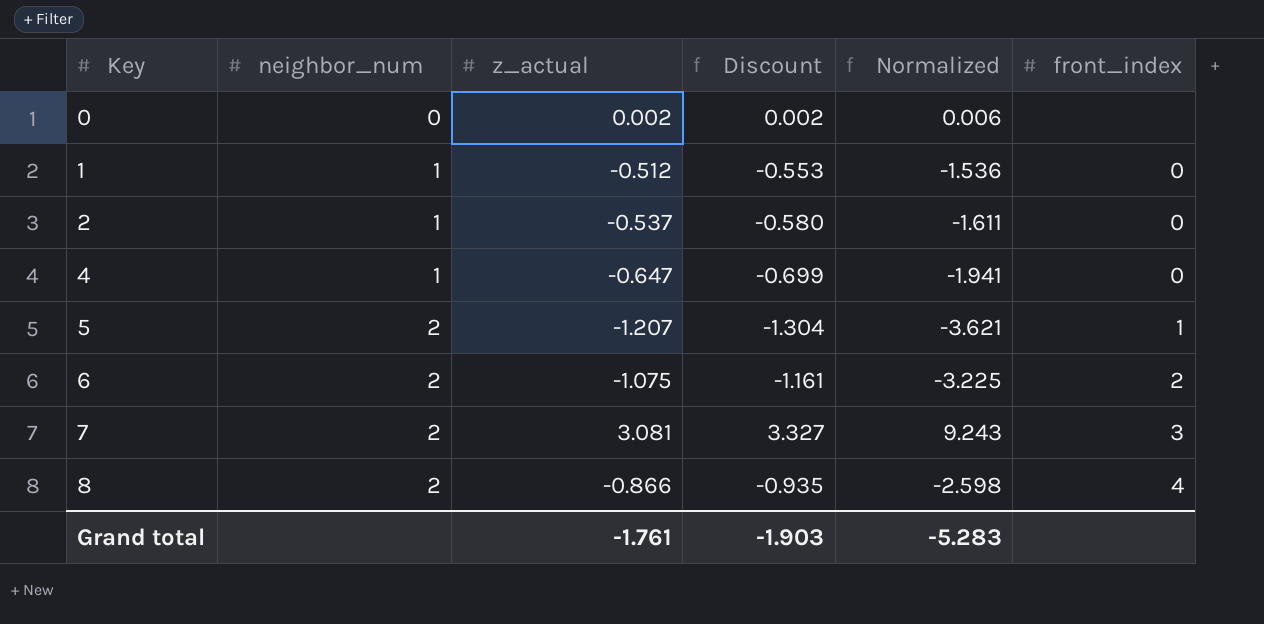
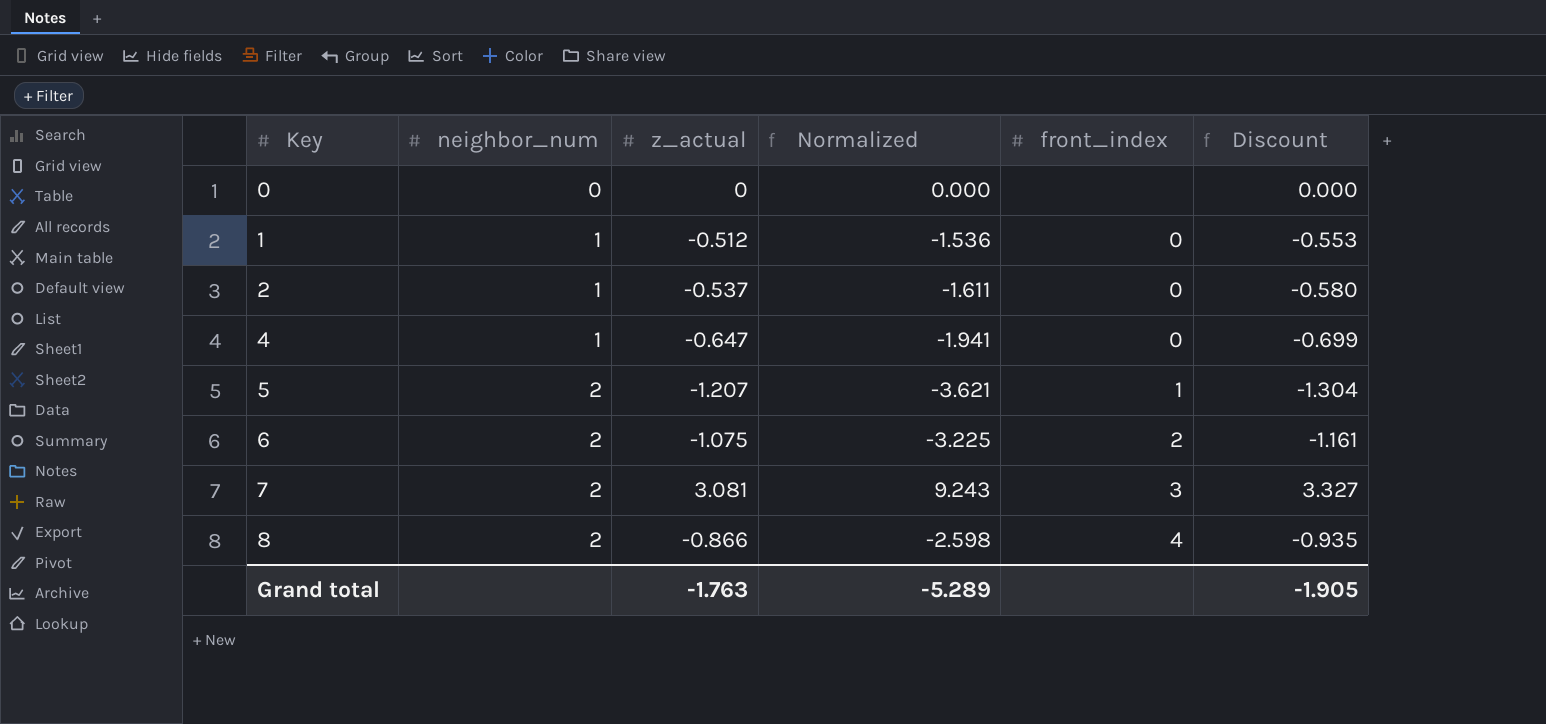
column Discount | position: 4 -> 6
0 | z_actual: 0.002 -> 0
0 | Normalized: 0.006 -> 0.000
0 | Discount: 0.002 -> 0.000
Grand total | z_actual: -1.761 -> -1.763
Grand total | Normalized: -5.283 -> -5.289
Grand total | Discount: -1.903 -> -1.905

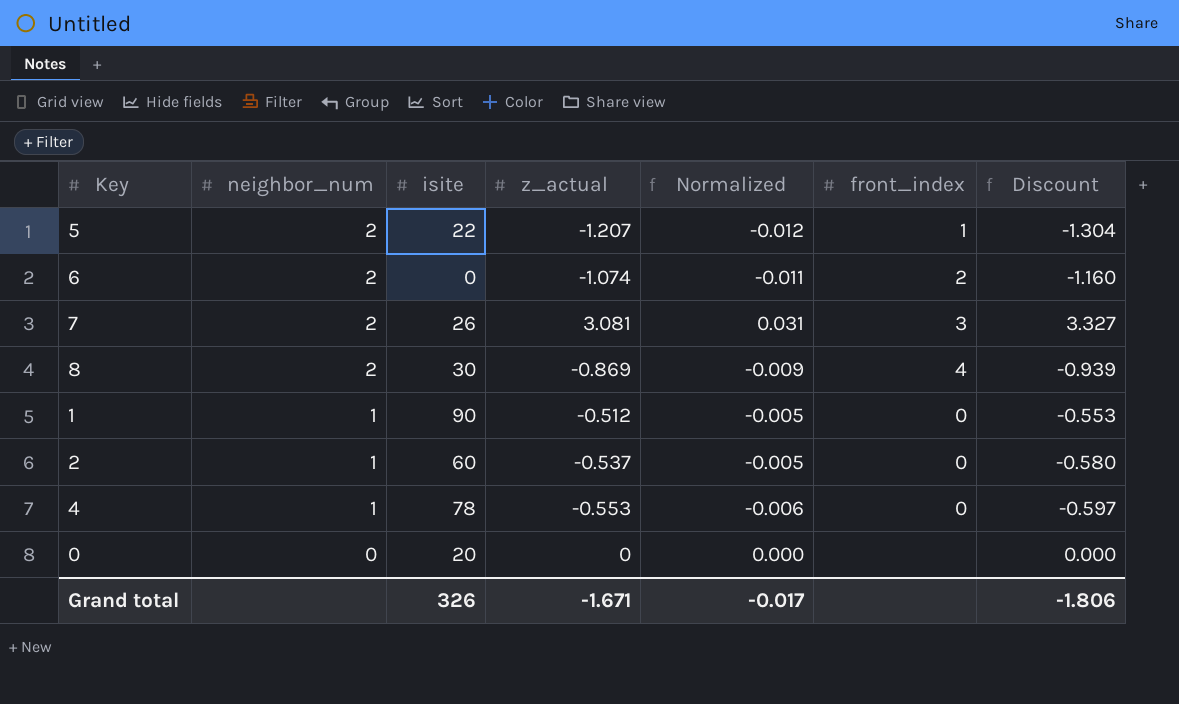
row order: Key ascending -> neighbor_num descending
column isite | position: none -> 3
column Normalized | formula: [z_actual] * 3 -> [z_actual] * 0.01
6 | z_actual: -1.075 -> -1.074
6 | Discount: -1.161 -> -1.160
8 | z_actual: -0.866 -> -0.869
8 | Discount: -0.935 -> -0.939
4 | z_actual: -0.647 -> -0.553
4 | Discount: -0.699 -> -0.597
Grand total | z_actual: -1.763 -> -1.671
Grand total | Normalized: -5.289 -> -0.017
Grand total | Discount: -1.905 -> -1.806

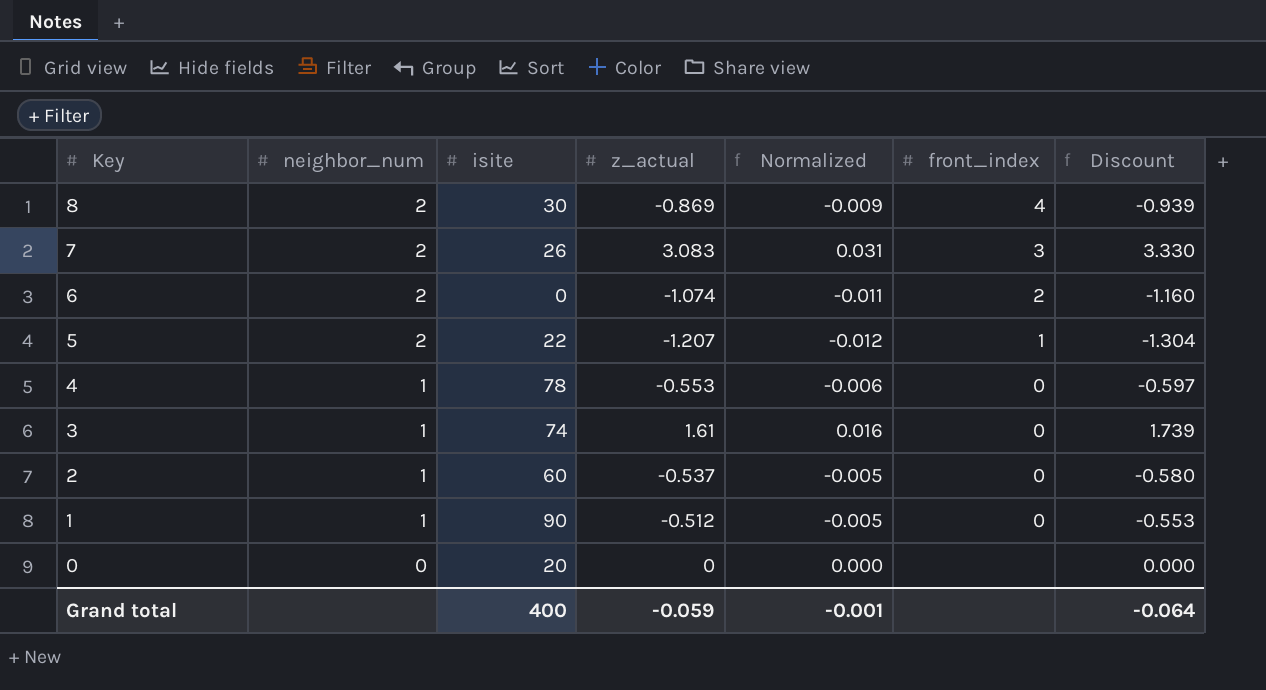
row order: neighbor_num descending -> Key descending
7 | z_actual: 3.081 -> 3.083
7 | Discount: 3.327 -> 3.330
row 3: none -> 1 | 74 | 1.61 | 0.016 | 0 | 1.739
Grand total | isite: 326 -> 400
Grand total | z_actual: -1.671 -> -0.059
Grand total | Normalized: -0.017 -> -0.001
Grand total | Discount: -1.806 -> -0.064

